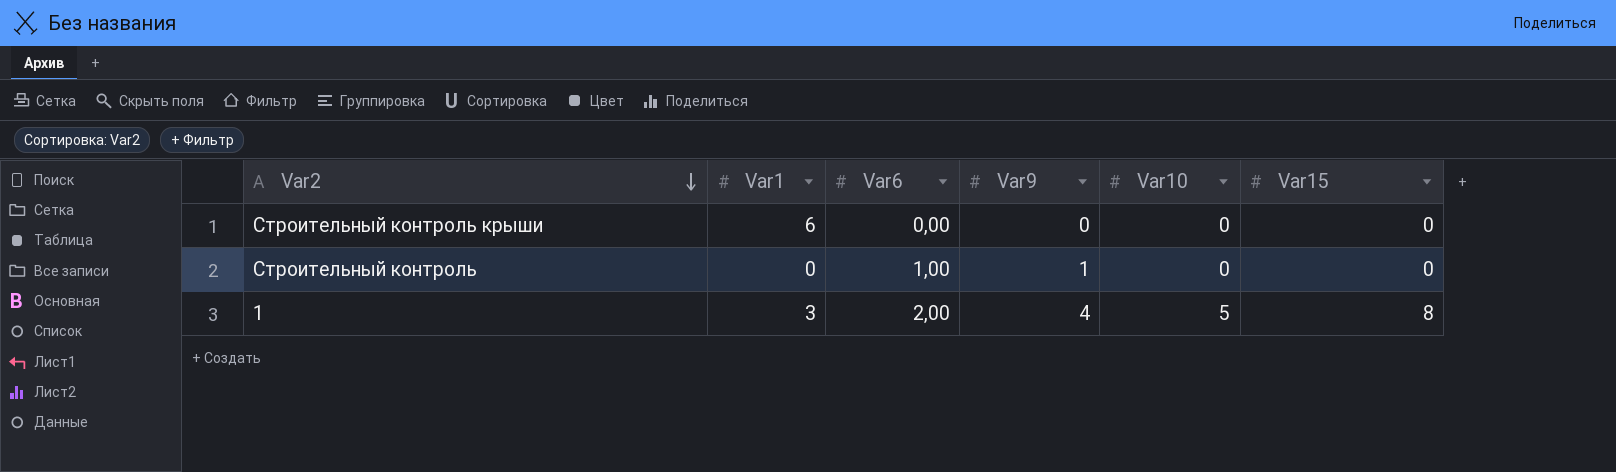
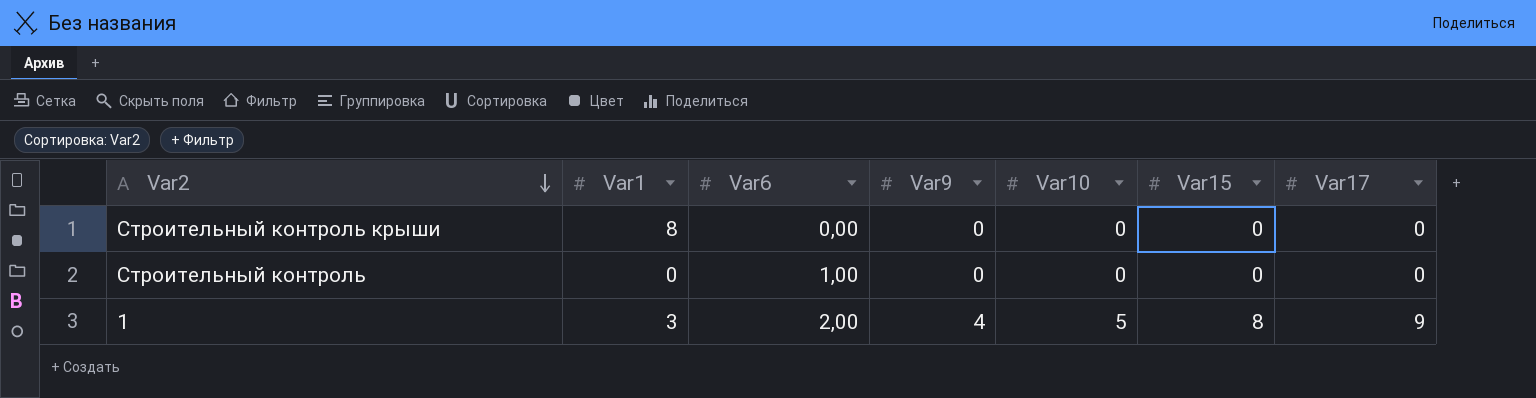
column Var17 | position: none -> 7
Строительный контроль крыши | Var1: 6 -> 8
Строительный контроль | Var9: 1 -> 0

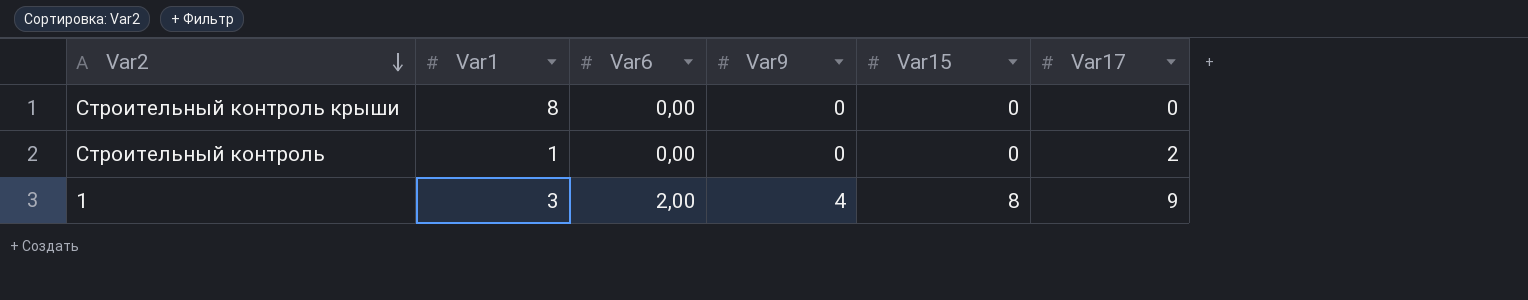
column Var10 | position: 5 -> none
Строительный контроль | Var1: 0 -> 1
Строительный контроль | Var6: 1,00 -> 0,00
Строительный контроль | Var17: 0 -> 2

